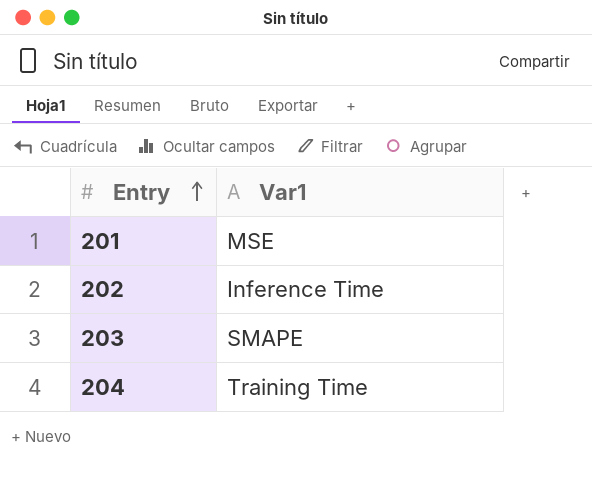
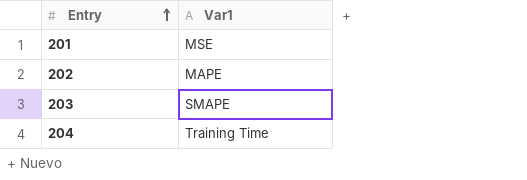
202 | Var1: Inference Time -> MAPE

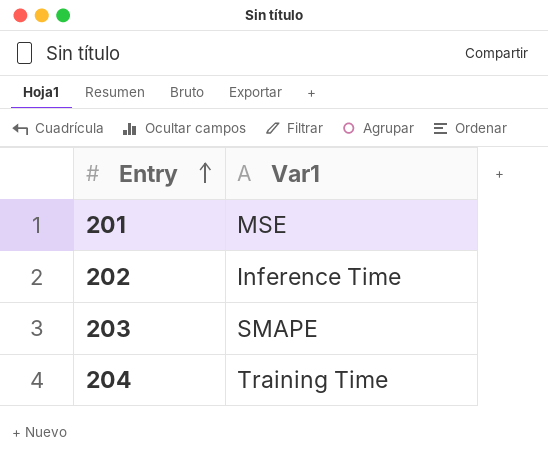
202 | Var1: MAPE -> Inference Time

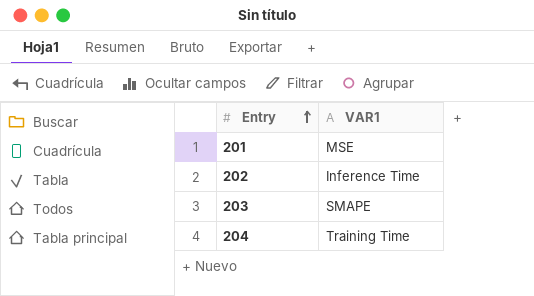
column name: Var1 -> VAR1

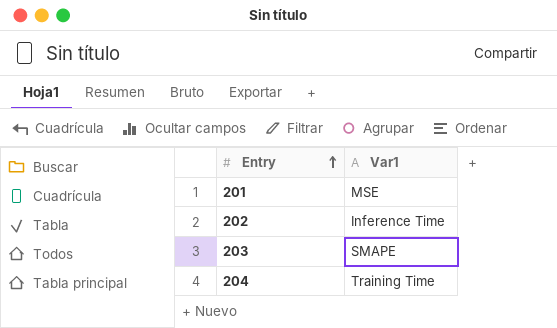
column name: VAR1 -> Var1

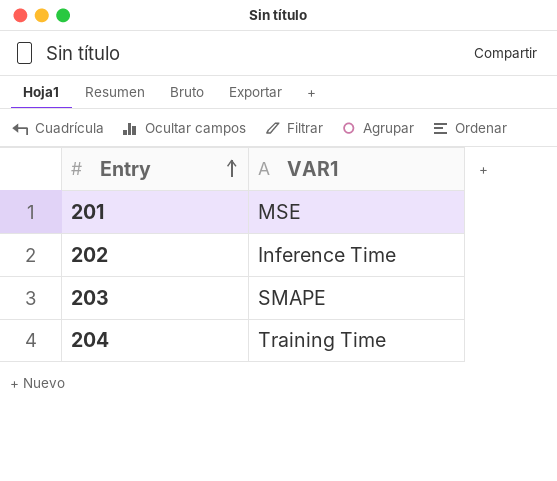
column name: Var1 -> VAR1

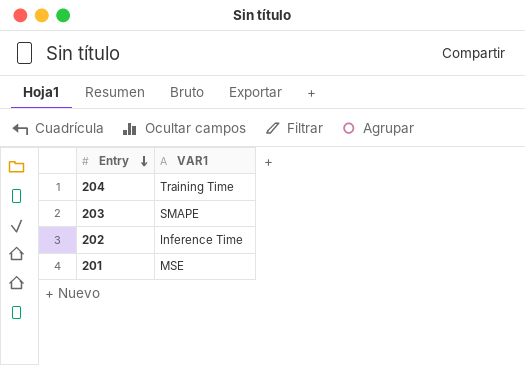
row order: Entry ascending -> Entry descending

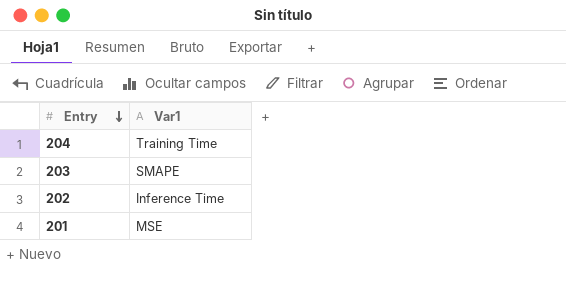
column name: VAR1 -> Var1

